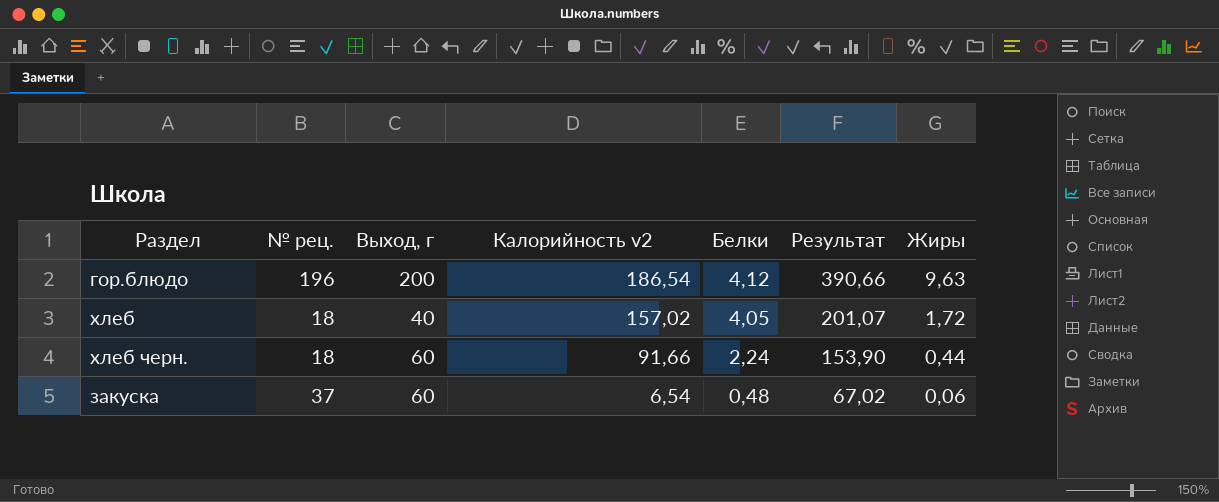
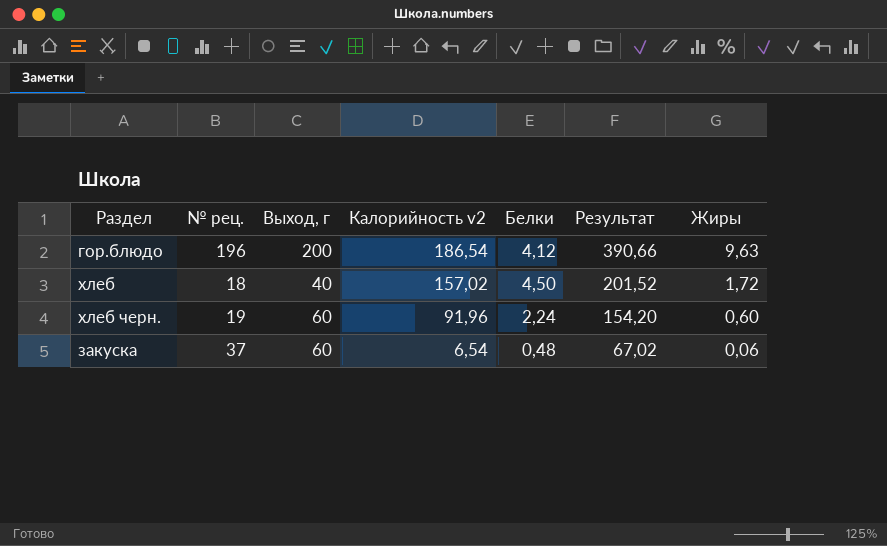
хлеб | Белки: 4,05 -> 4,50
хлеб | Результат: 201,07 -> 201,52
хлеб черн. | № рец.: 18 -> 19
хлеб черн. | Калорийность v2: 91,66 -> 91,96
хлеб черн. | Результат: 153,90 -> 154,20
хлеб черн. | Жиры: 0,44 -> 0,60

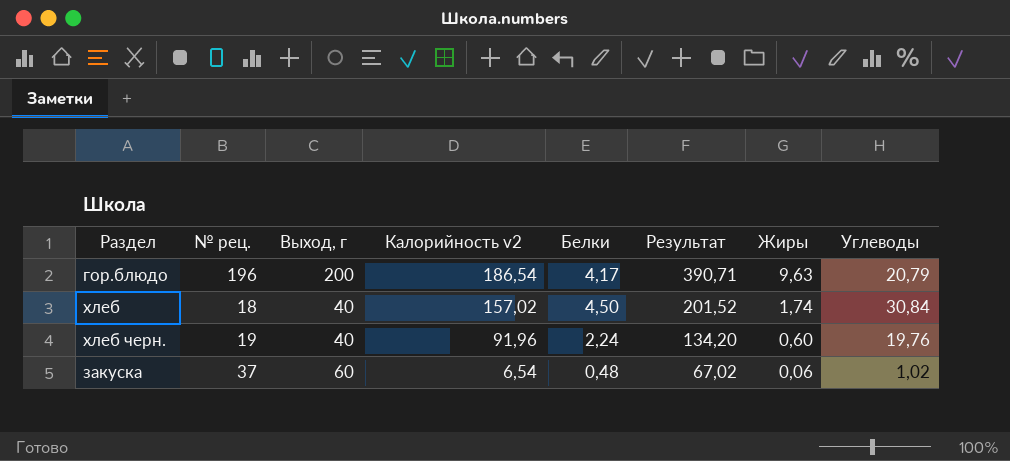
column Углеводы | position: none -> 8
гор.блюдо | Белки: 4,12 -> 4,17
гор.блюдо | Результат: 390,66 -> 390,71
хлеб | Жиры: 1,72 -> 1,74
хлеб черн. | Выход, г: 60 -> 40
хлеб черн. | Результат: 154,20 -> 134,20

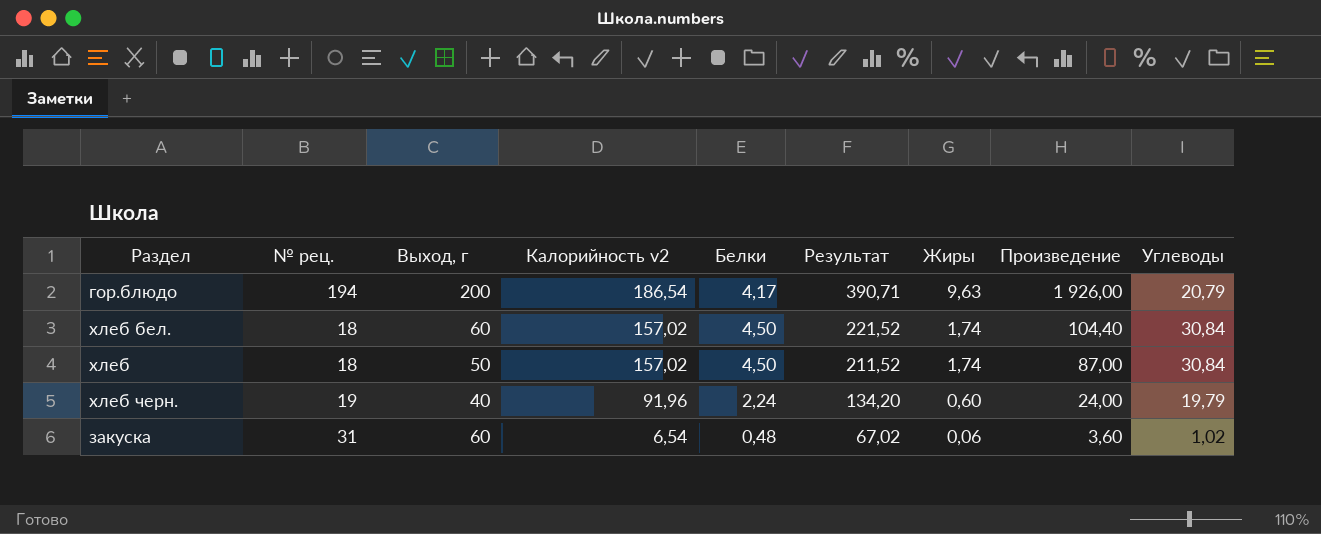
column Произведение | formula: none -> [Выход, г] * [Жиры]
гор.блюдо | № рец.: 196 -> 194
row хлеб бел.: none -> 18 | 60 | 157,02 | 4,50 | 221,52 | 1,74 | 104,40 | 30,84
хлеб | Выход, г: 40 -> 50
хлеб | Результат: 201,52 -> 211,52
хлеб черн. | Углеводы: 19,76 -> 19,79
закуска | № рец.: 37 -> 31

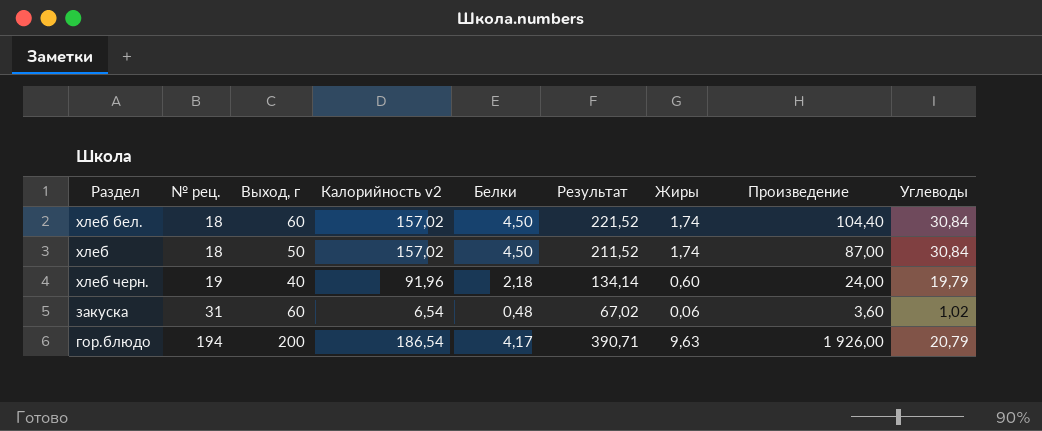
row order: Калорийность v2 descending -> № рец. ascending
хлеб черн. | Белки: 2,24 -> 2,18
хлеб черн. | Результат: 134,20 -> 134,14

